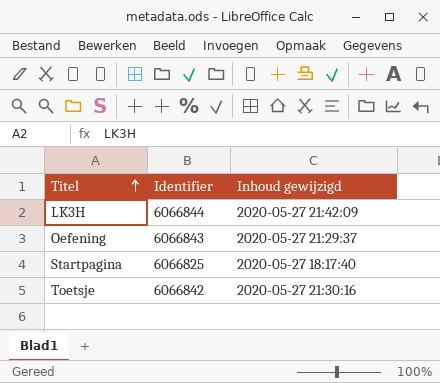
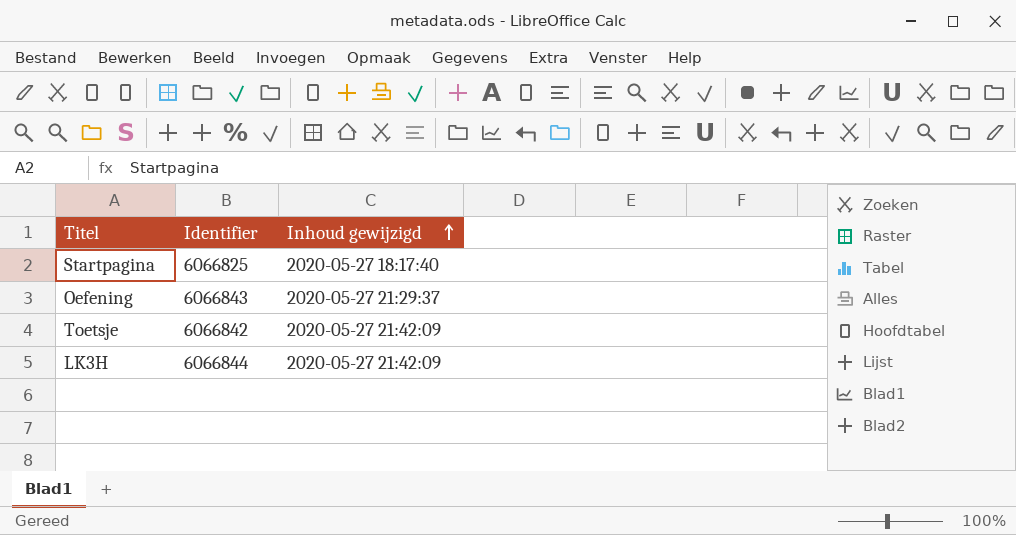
row order: Titel ascending -> Inhoud gewijzigd ascending
Toetsje | Inhoud gewijzigd: 2020-05-27 21:30:16 -> 2020-05-27 21:42:09

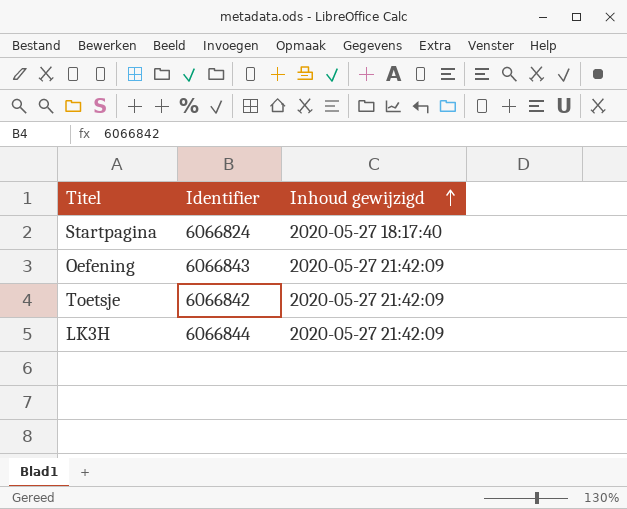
Startpagina | Identifier: 6066825 -> 6066824
Oefening | Inhoud gewijzigd: 2020-05-27 21:29:37 -> 2020-05-27 21:42:09

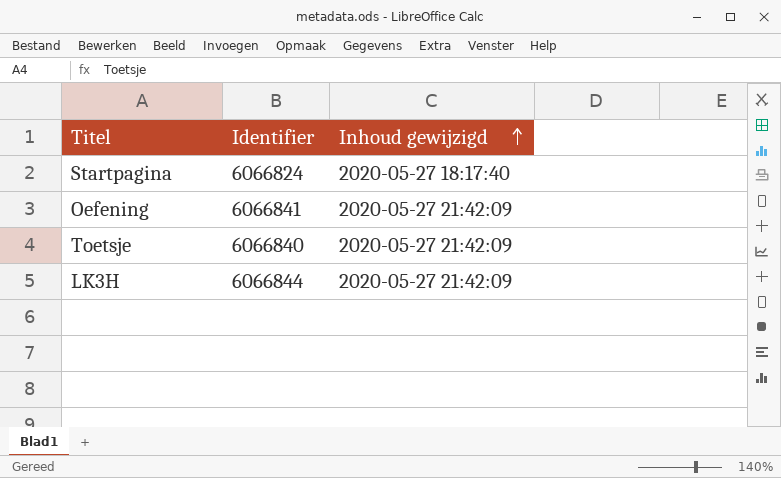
Oefening | Identifier: 6066843 -> 6066841
Toetsje | Identifier: 6066842 -> 6066840

